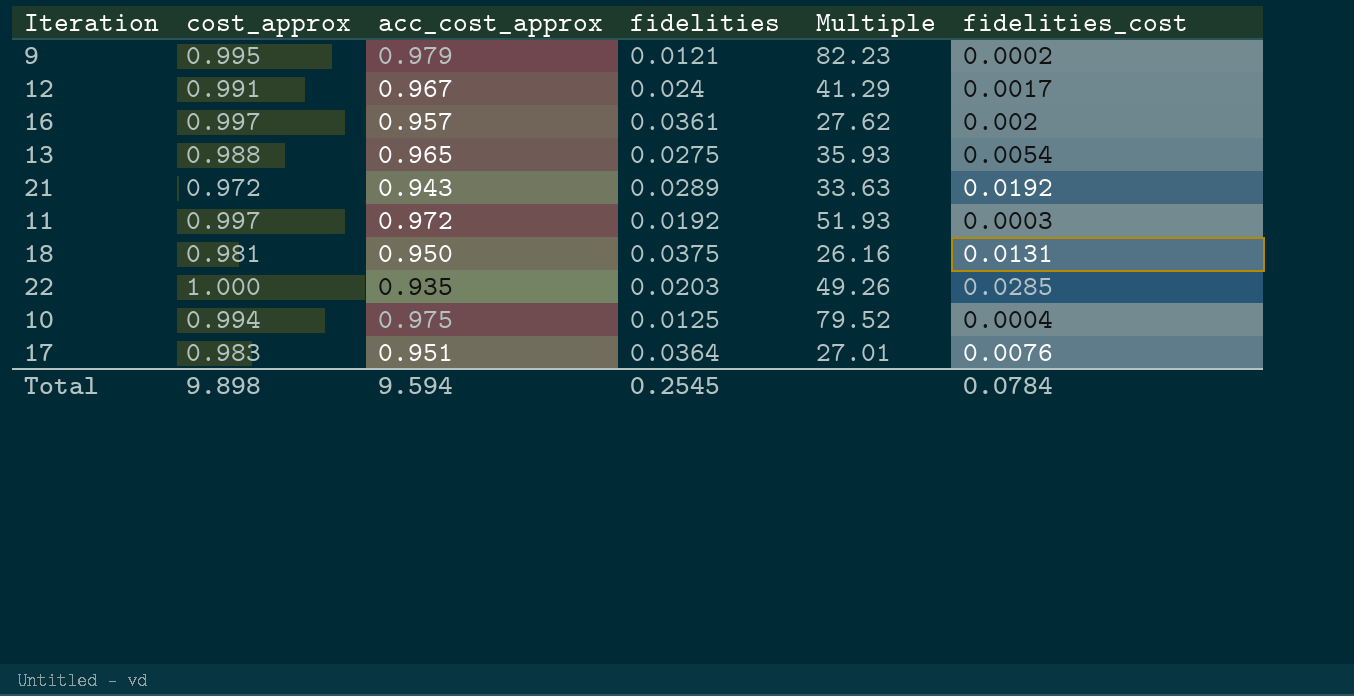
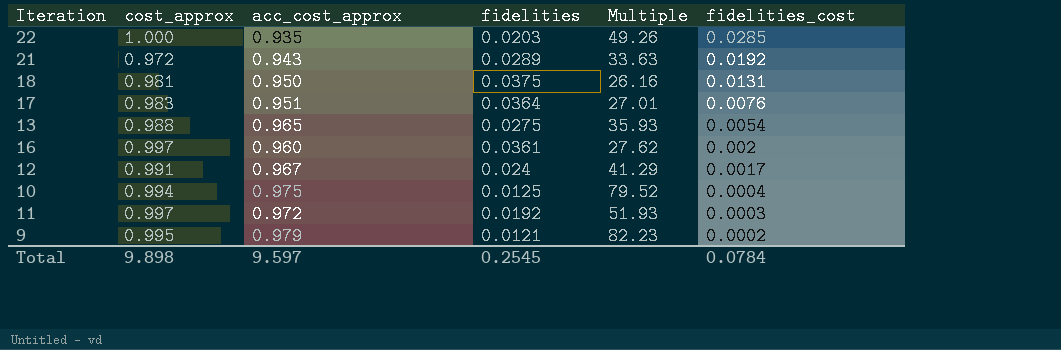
row order: none -> fidelities_cost descending
16 | acc_cost_approx: 0.957 -> 0.960
Total | acc_cost_approx: 9.594 -> 9.597

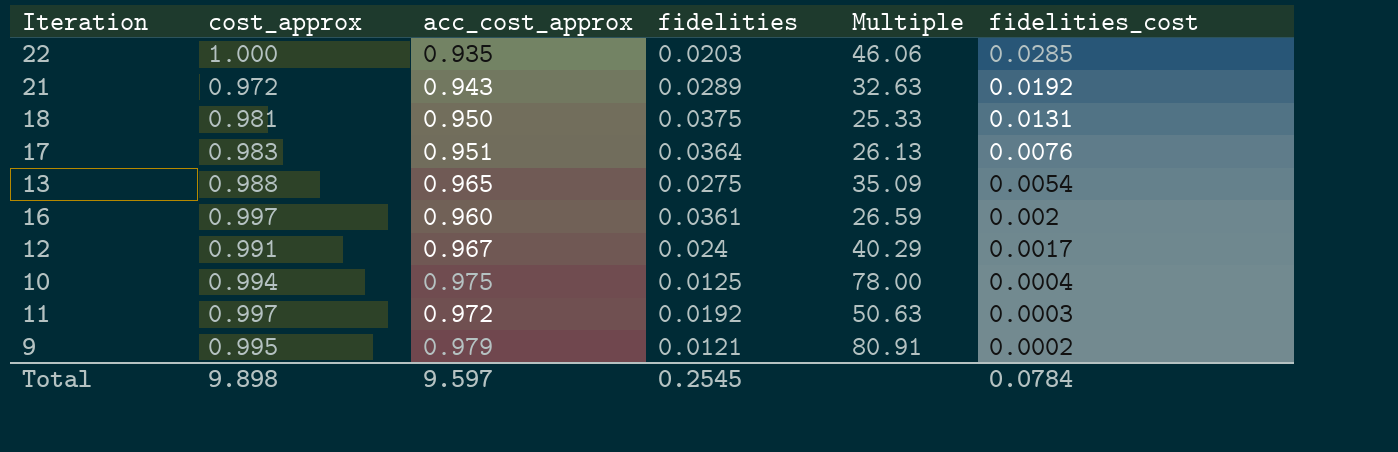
column Multiple | formula: [cost_approx] / [fidelities] -> [acc_cost_approx] / [fidelities]

